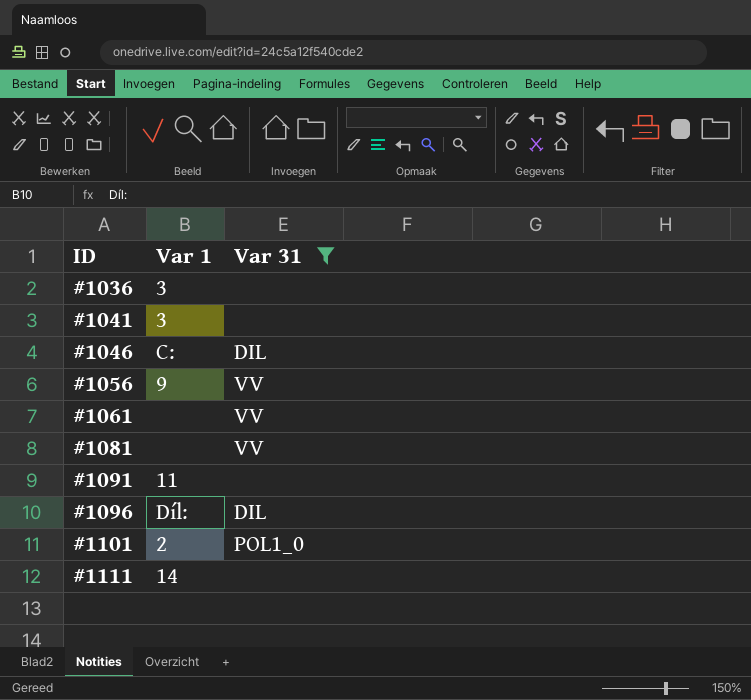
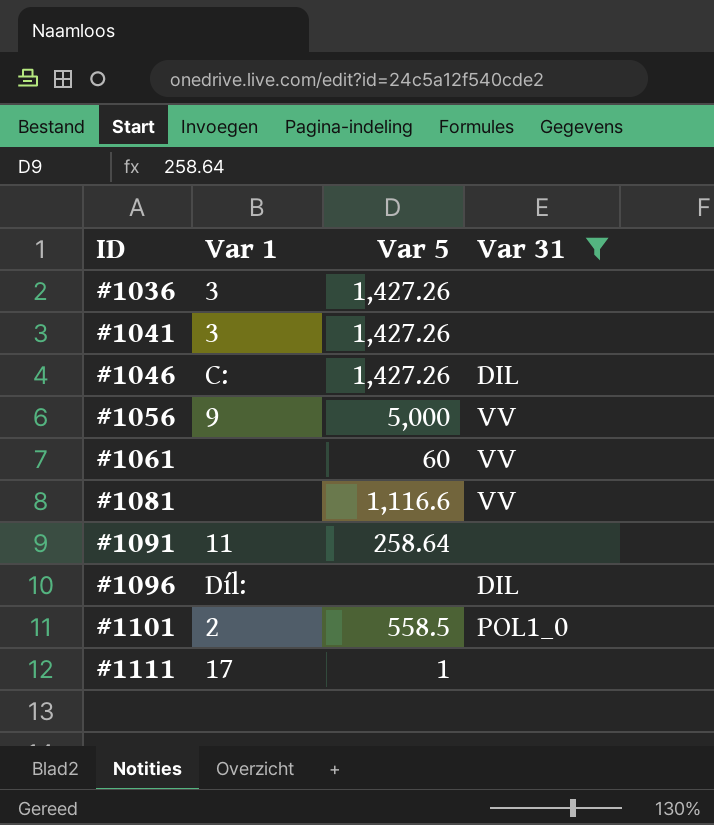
column Var 5 | position: none -> 3
#1111 | Var 1: 14 -> 17

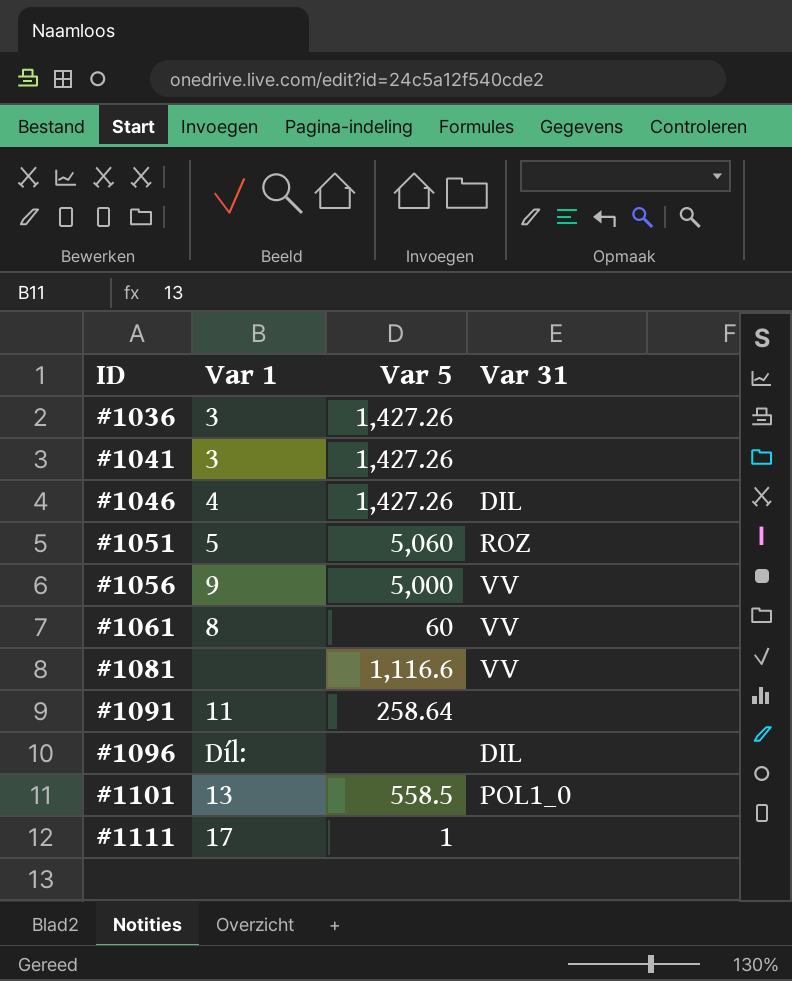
filter: Var 31 != ROZ -> none
#1046 | Var 1: C: -> 4
#1061 | Var 1: none -> 8
#1101 | Var 1: 2 -> 13

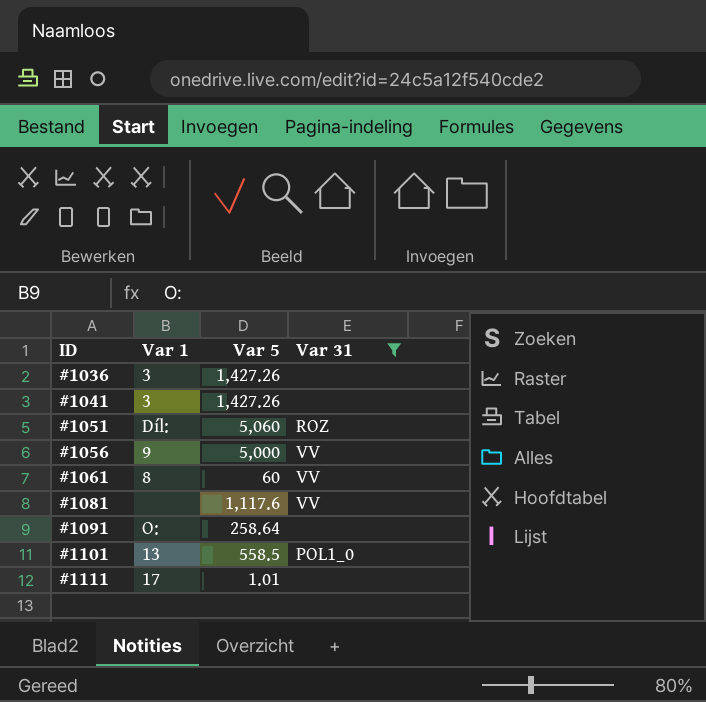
filter: none -> Var 31 != DIL
#1051 | Var 1: 5 -> Díl:
#1081 | Var 5: 1,116.6 -> 1,117.6
#1091 | Var 1: 11 -> O:
#1111 | Var 5: 1 -> 1.01

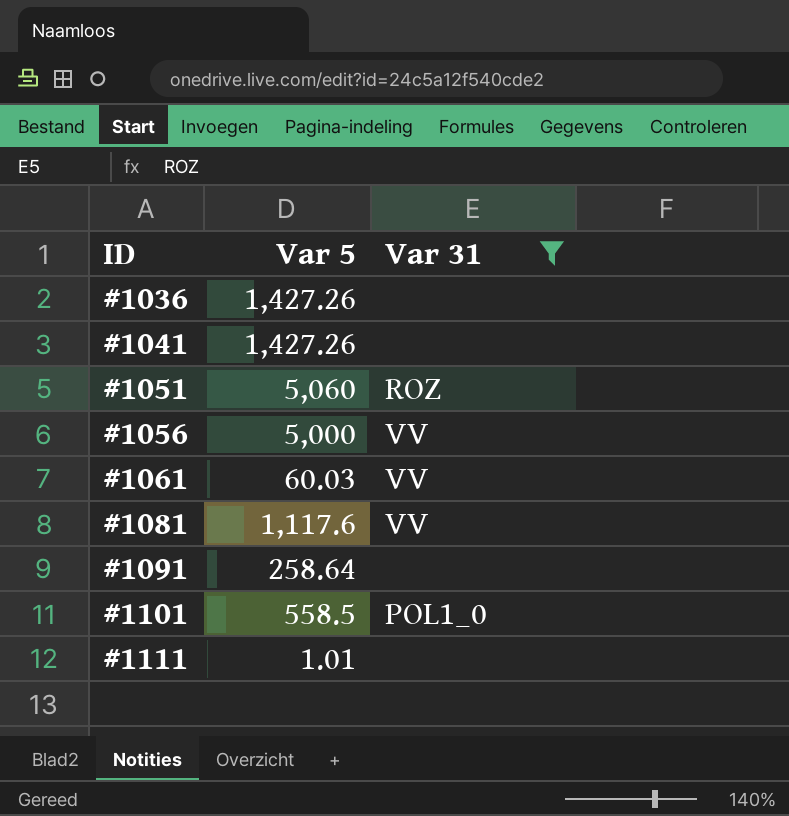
column Var 1 | position: 2 -> none
#1061 | Var 5: 60 -> 60.03

